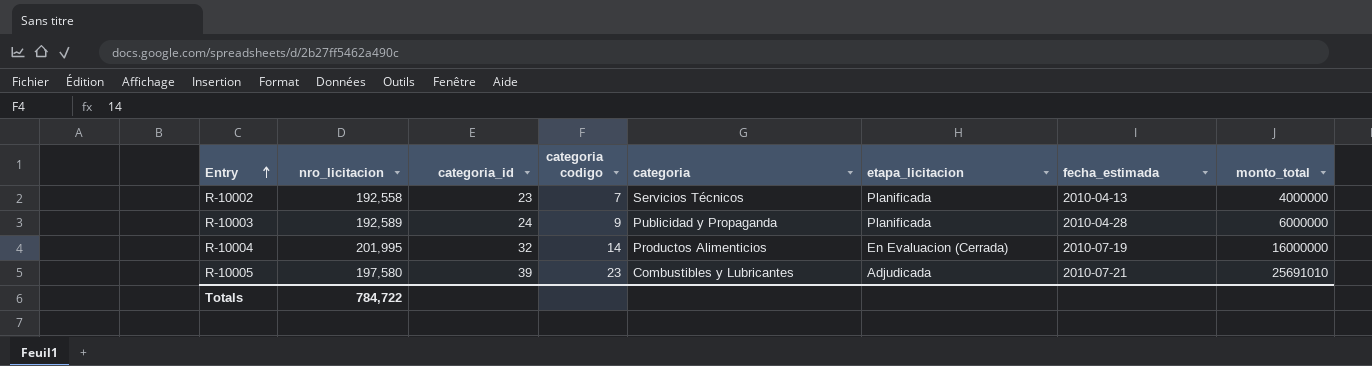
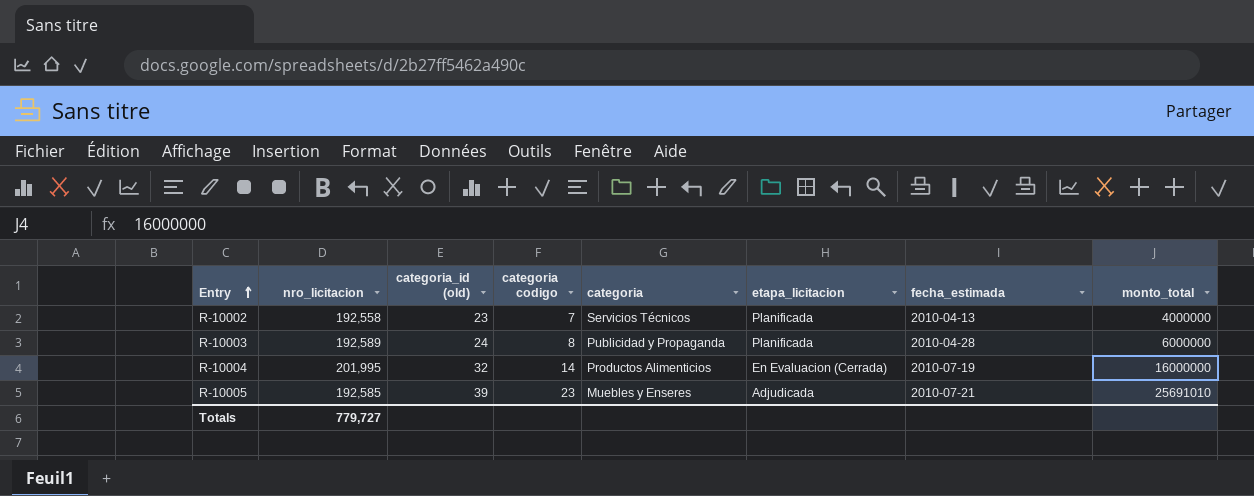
column name: categoria_id -> categoria_id (old)
R-10003 | categoria codigo: 9 -> 8
R-10005 | nro_licitacion: 197,580 -> 192,585
R-10005 | categoria: Combustibles y Lubricantes -> Muebles y Enseres
Totals | nro_licitacion: 784,722 -> 779,727

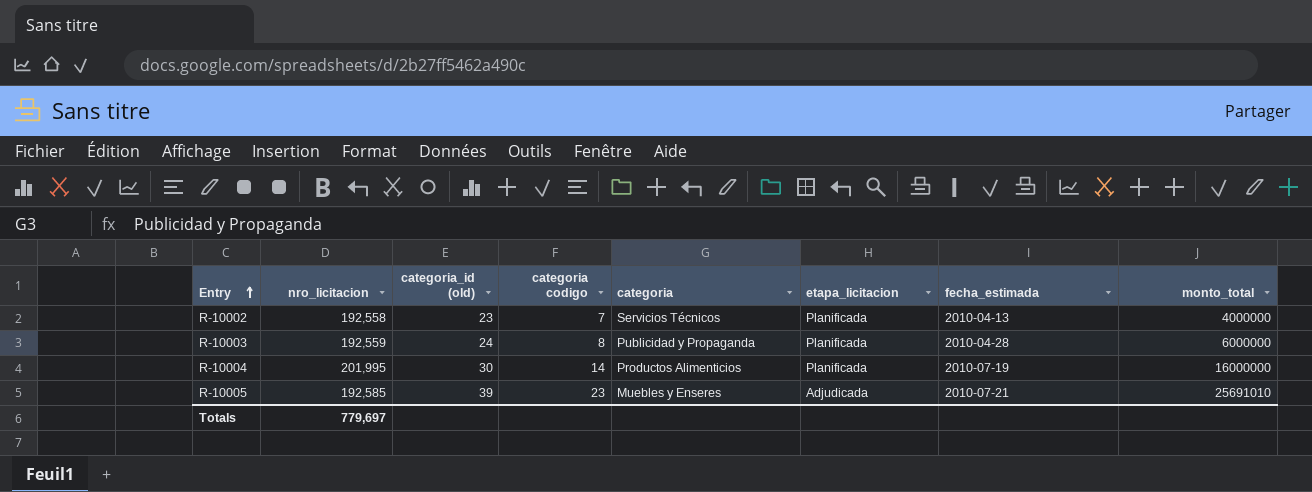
R-10003 | nro_licitacion: 192,589 -> 192,559
R-10004 | categoria_id (old): 32 -> 30
R-10004 | etapa_licitacion: En Evaluacion (Cerrada) -> Planificada
Totals | nro_licitacion: 779,727 -> 779,697

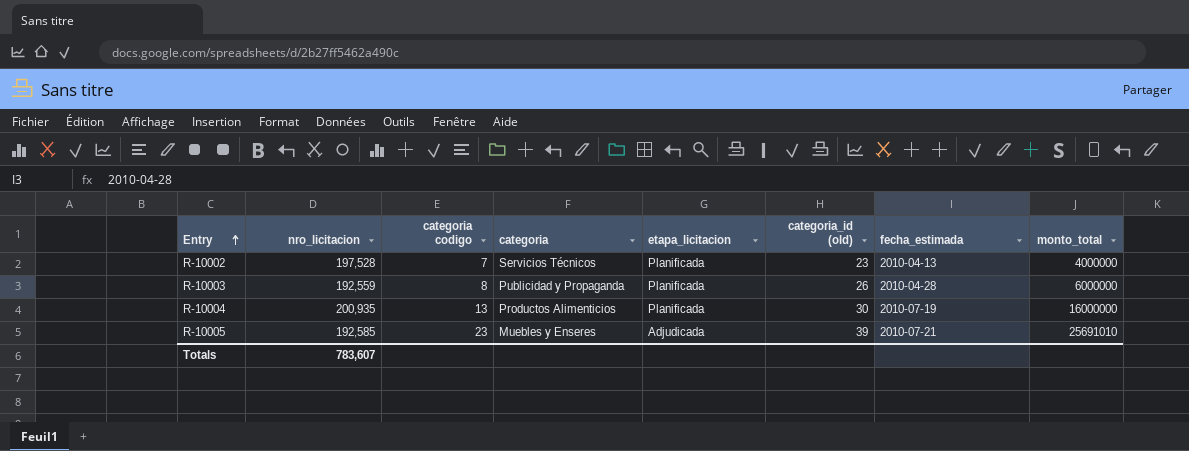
column categoria_id (old) | position: 3 -> 6
R-10002 | nro_licitacion: 192,558 -> 197,528
R-10003 | categoria_id (old): 24 -> 26
R-10004 | nro_licitacion: 201,995 -> 200,935
R-10004 | categoria codigo: 14 -> 13
Totals | nro_licitacion: 779,697 -> 783,607

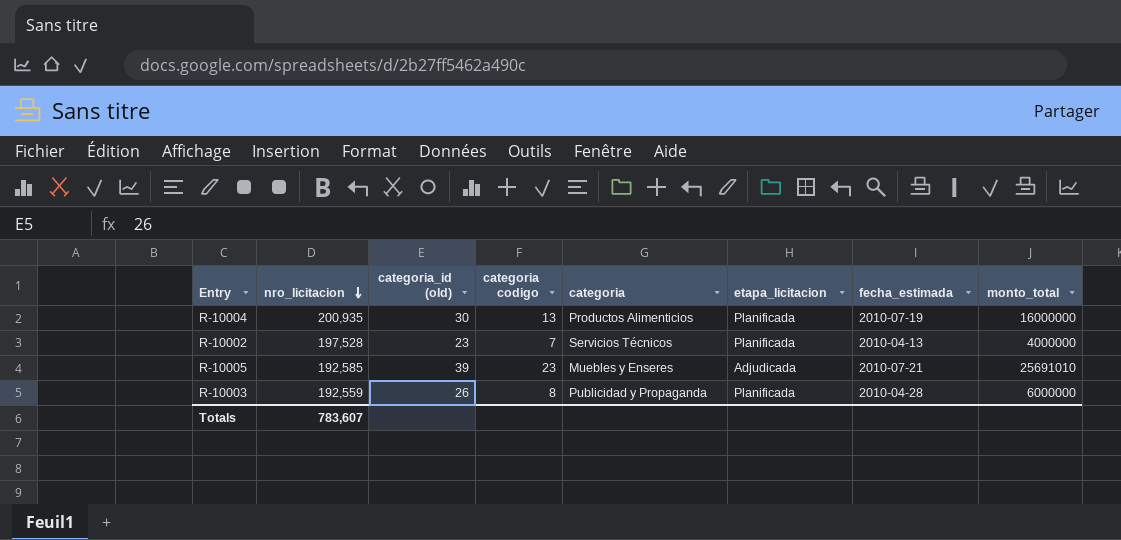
row order: Entry ascending -> nro_licitacion descending
column categoria_id (old) | position: 6 -> 3

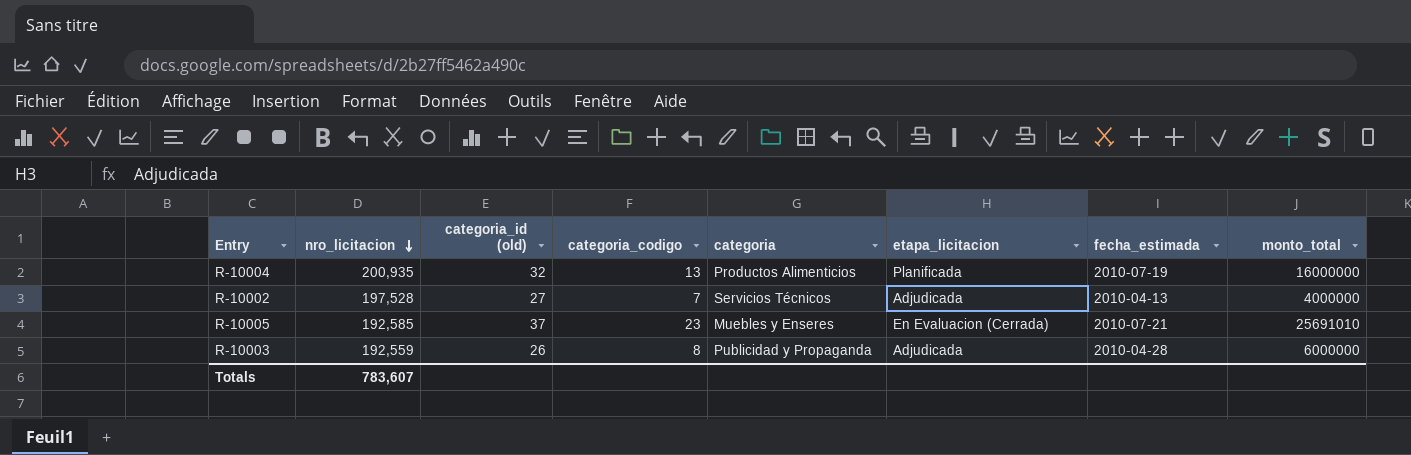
column name: categoria codigo -> categoria_codigo
R-10004 | categoria_id (old): 30 -> 32
R-10002 | categoria_id (old): 23 -> 27
R-10002 | etapa_licitacion: Planificada -> Adjudicada
R-10005 | categoria_id (old): 39 -> 37
R-10005 | etapa_licitacion: Adjudicada -> En Evaluacion (Cerrada)
R-10003 | etapa_licitacion: Planificada -> Adjudicada

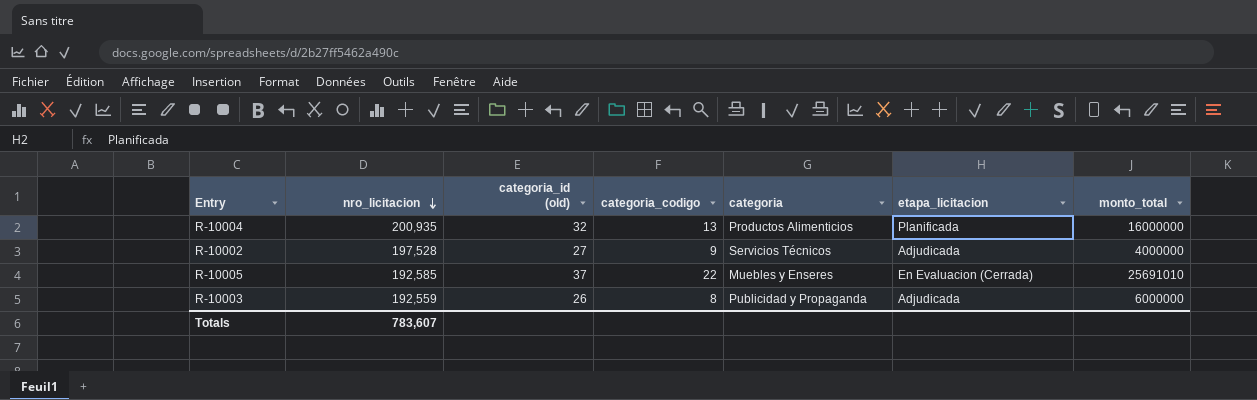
column fecha_estimada | position: 7 -> none
R-10002 | categoria_codigo: 7 -> 9
R-10005 | categoria_codigo: 23 -> 22

